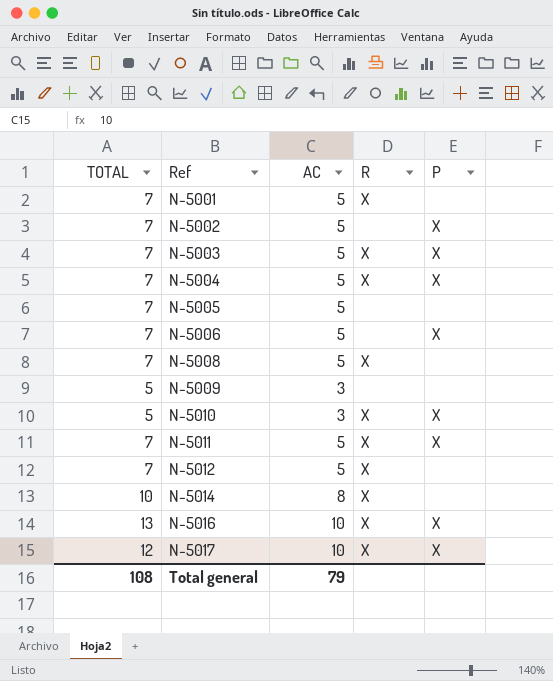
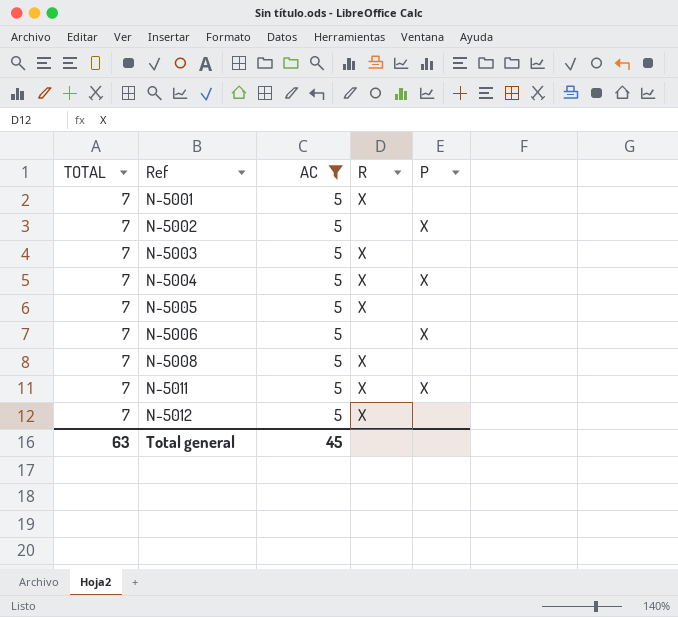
filter: none -> AC = 5
N-5003 | P: X -> none
N-5005 | R: none -> X
Total general | TOTAL: 108 -> 63
Total general | AC: 79 -> 45

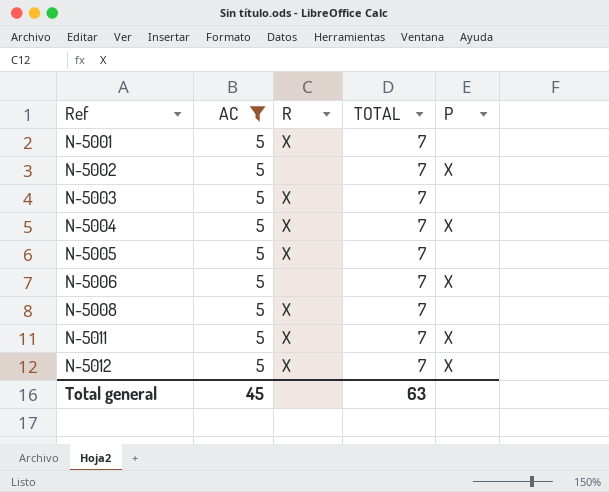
column TOTAL | position: 1 -> 4
N-5012 | P: none -> X

